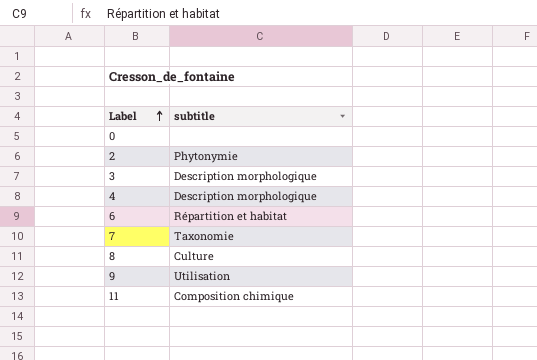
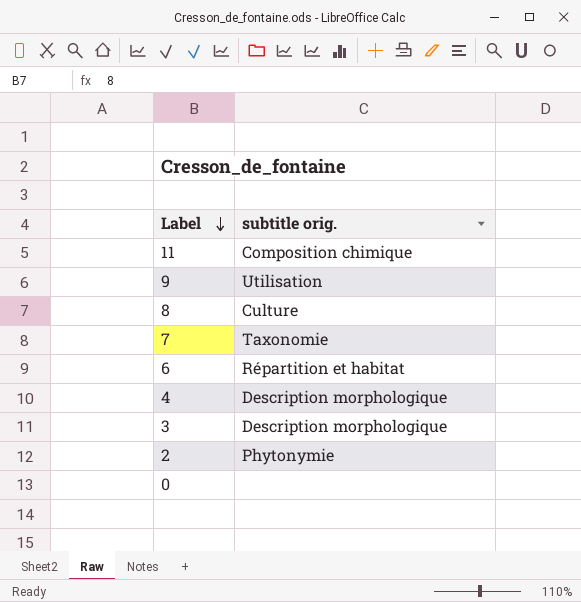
row order: Label ascending -> Label descending
column name: subtitle -> subtitle orig.

